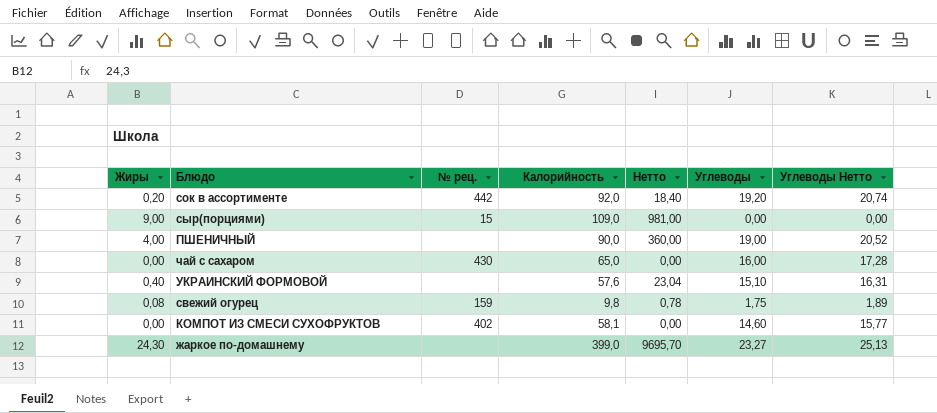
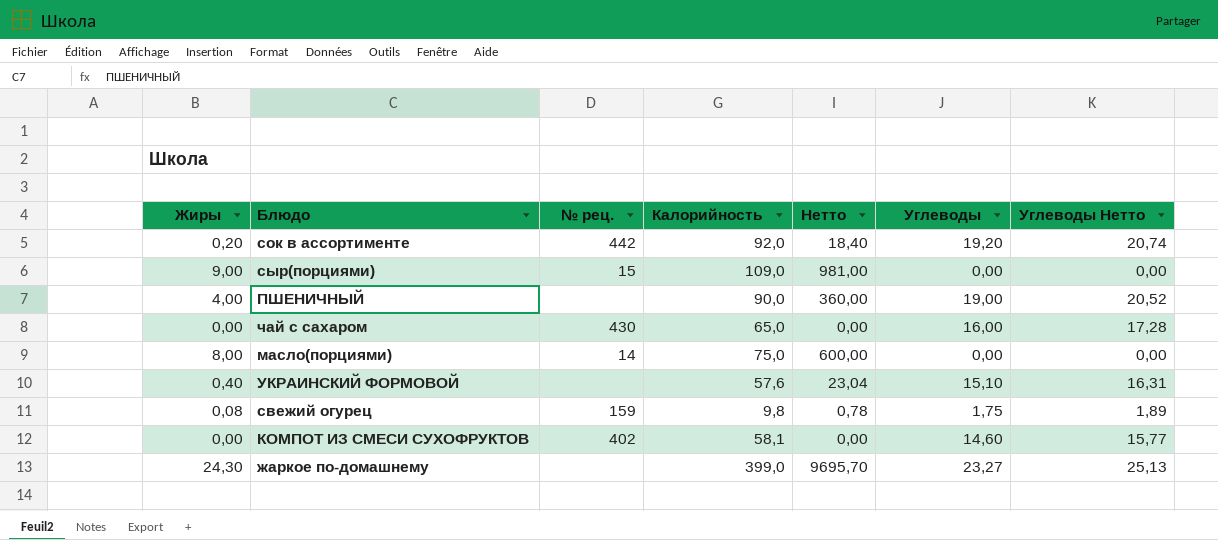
row масло(порциями): none -> 8,00 | 14 | 75,0 | 600,00 | 0,00 | 0,00

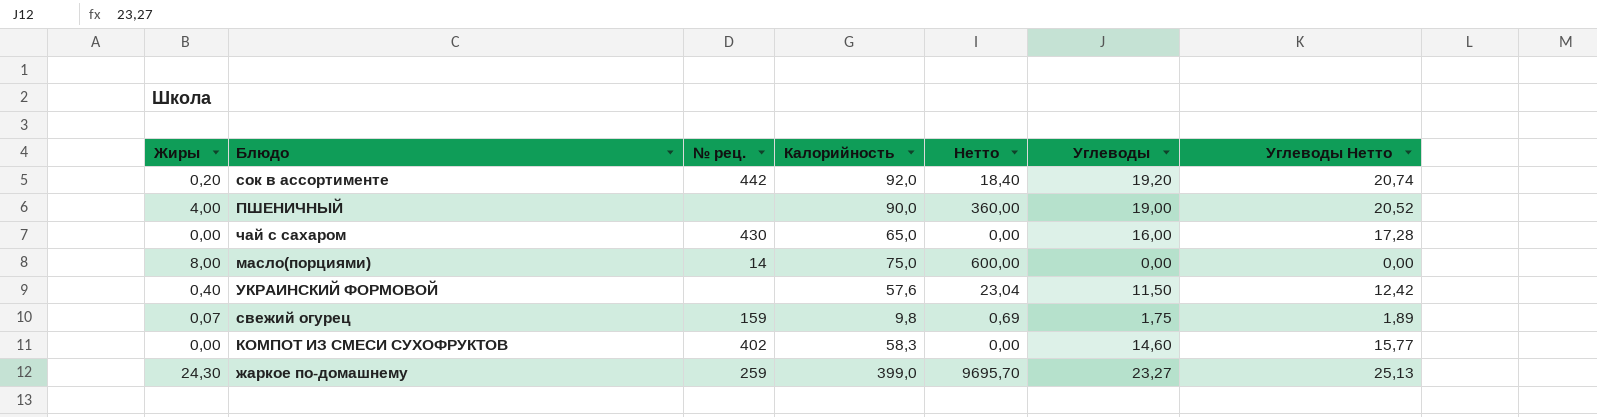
row сыр(порциями): 9,00 | 15 | 109,0 | 981,00 | 0,00 | 0,00 -> none
УКРАИНСКИЙ ФОРМОВОЙ | Углеводы: 15,10 -> 11,50
УКРАИНСКИЙ ФОРМОВОЙ | Углеводы Нетто: 16,31 -> 12,42
свежий огурец | Жиры: 0,08 -> 0,07
свежий огурец | Нетто: 0,78 -> 0,69
КОМПОТ ИЗ СМЕСИ СУХОФРУКТОВ | Калорийность: 58,1 -> 58,3
жаркое по-домашнему | № рец.: none -> 259

